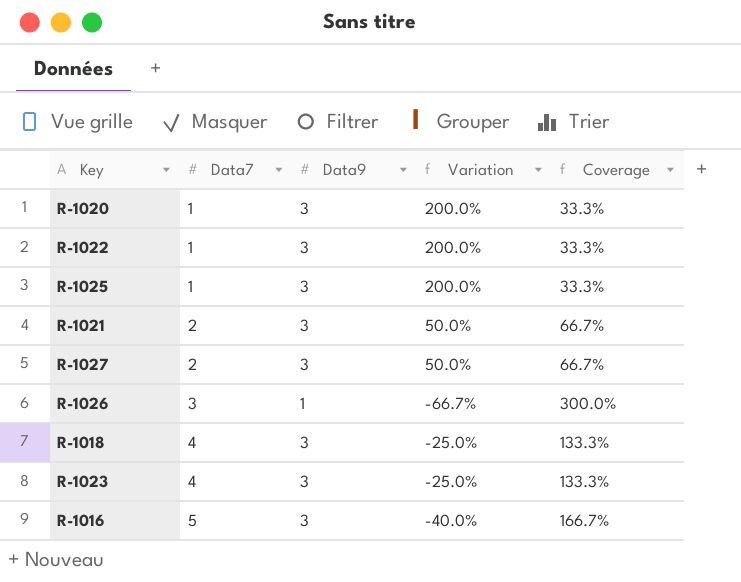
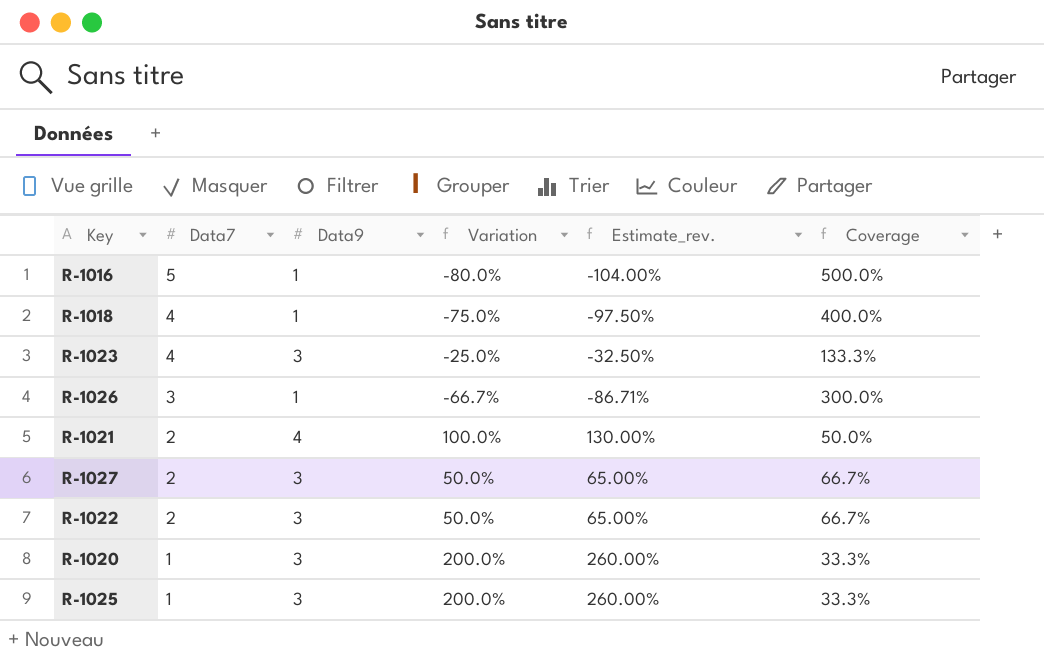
row order: Data7 ascending -> Data7 descending
column Estimate_rev. | formula: none -> [Variation] * 1.3
R-1016 | Data9: 3 -> 1
R-1016 | Variation: -40.0% -> -80.0%
R-1016 | Coverage: 166.7% -> 500.0%
R-1018 | Data9: 3 -> 1
R-1018 | Variation: -25.0% -> -75.0%
R-1018 | Coverage: 133.3% -> 400.0%
R-1021 | Data9: 3 -> 4
R-1021 | Variation: 50.0% -> 100.0%
R-1021 | Coverage: 66.7% -> 50.0%
R-1022 | Data7: 1 -> 2
R-1022 | Variation: 200.0% -> 50.0%
R-1022 | Coverage: 33.3% -> 66.7%

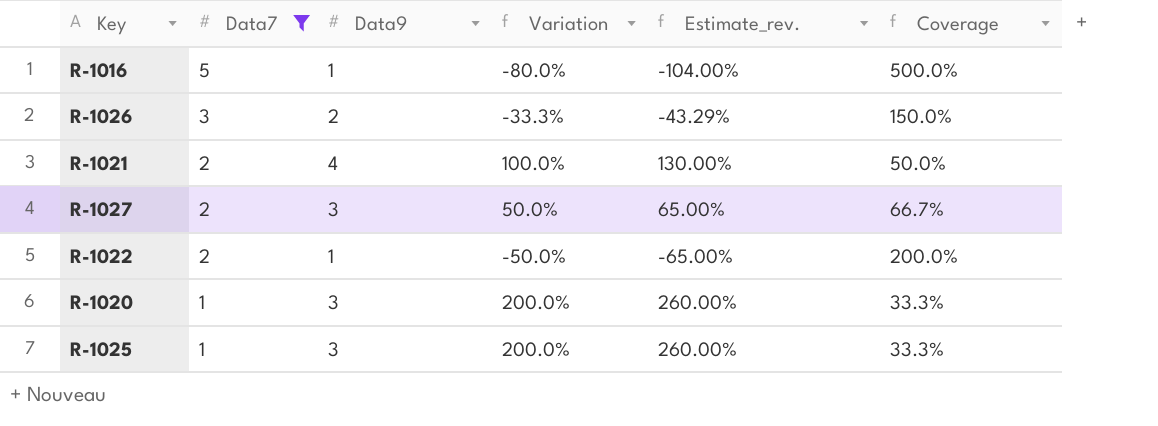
filter: none -> Data7 != 4
R-1026 | Data9: 1 -> 2
R-1026 | Variation: -66.7% -> -33.3%
R-1026 | Estimate_rev.: -86.71% -> -43.29%
R-1026 | Coverage: 300.0% -> 150.0%
R-1022 | Data9: 3 -> 1
R-1022 | Variation: 50.0% -> -50.0%
R-1022 | Estimate_rev.: 65.00% -> -65.00%
R-1022 | Coverage: 66.7% -> 200.0%

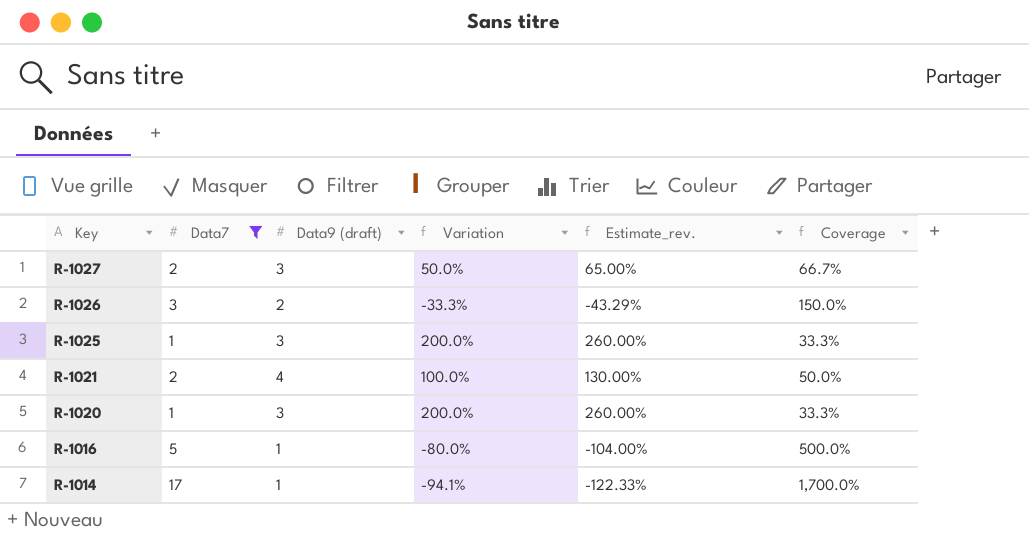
row order: Data7 descending -> Key descending
column name: Data9 -> Data9 (draft)
row R-1022: 2 | 1 | -50.0% | -65.00% | 200.0% -> none
row R-1014: none -> 17 | 1 | -94.1% | -122.33% | 1,700.0%

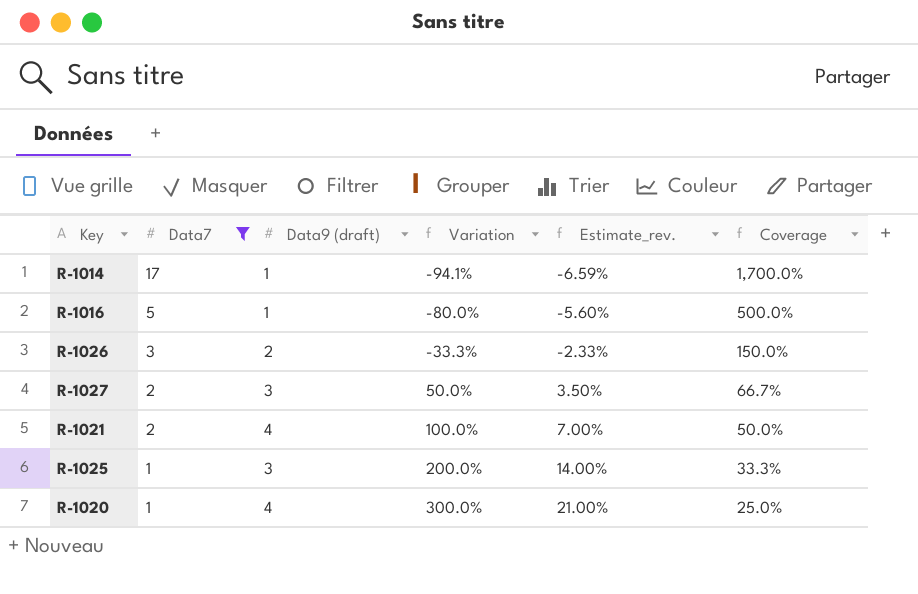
row order: Key descending -> Data7 descending
column Estimate_rev. | formula: [Variation] * 1.3 -> [Variation] * 0.07
R-1020 | Data9 (draft): 3 -> 4
R-1020 | Variation: 200.0% -> 300.0%
R-1020 | Coverage: 33.3% -> 25.0%

